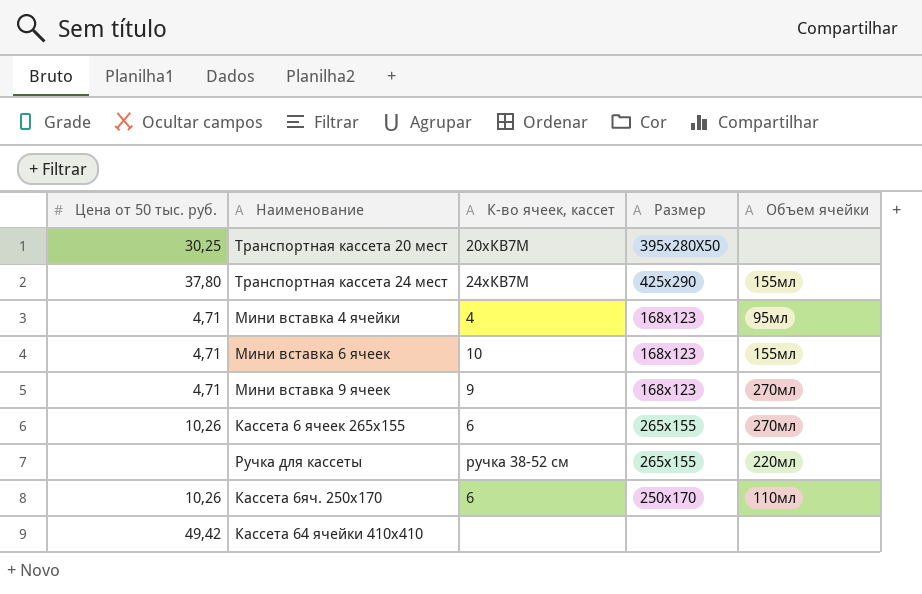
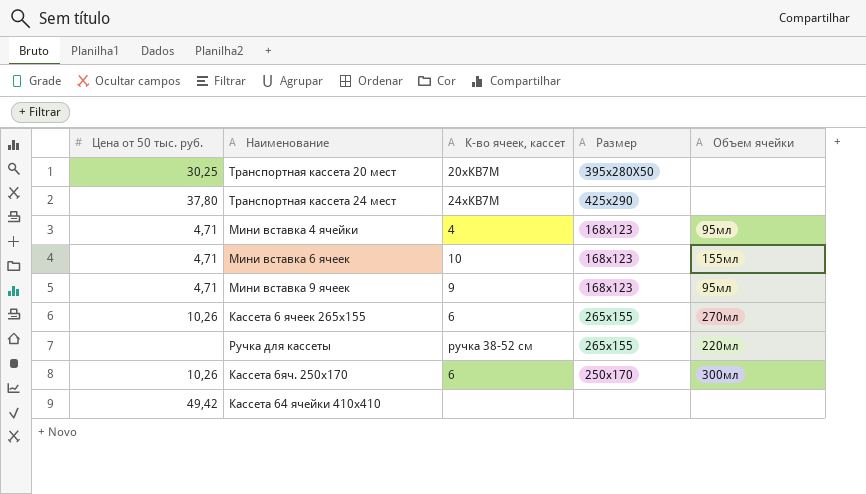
Транспортная кассета 24 мест | Объем ячейки: 155мл -> none
Мини вставка 9 ячеек | Объем ячейки: 270мл -> 95мл
Кассета 6яч. 250х170 | Объем ячейки: 110мл -> 300мл

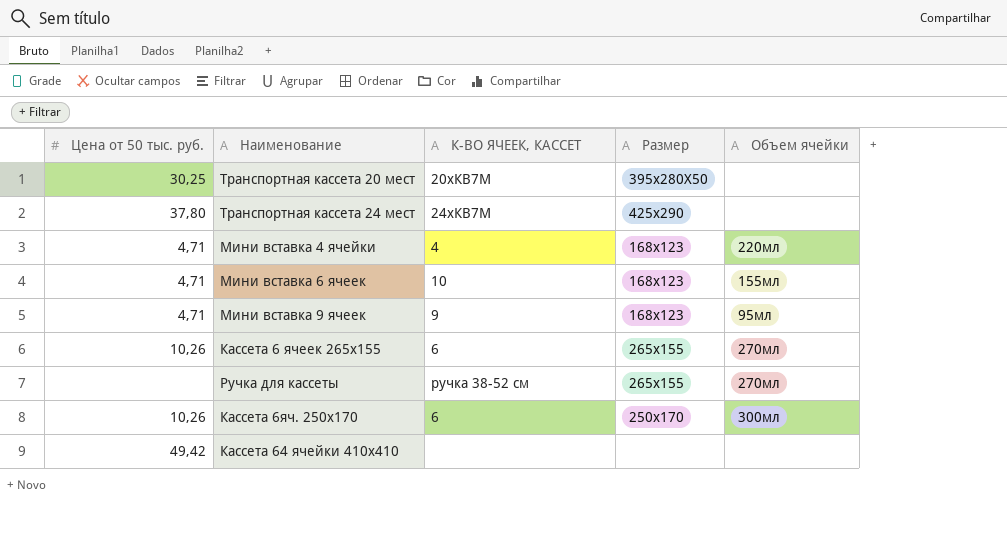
column name: К-во ячеек, кассет -> К-ВО ЯЧЕЕК, КАССЕТ
Мини вставка 4 ячейки | Объем ячейки: 95мл -> 220мл
Ручка для кассеты | Объем ячейки: 220мл -> 270мл

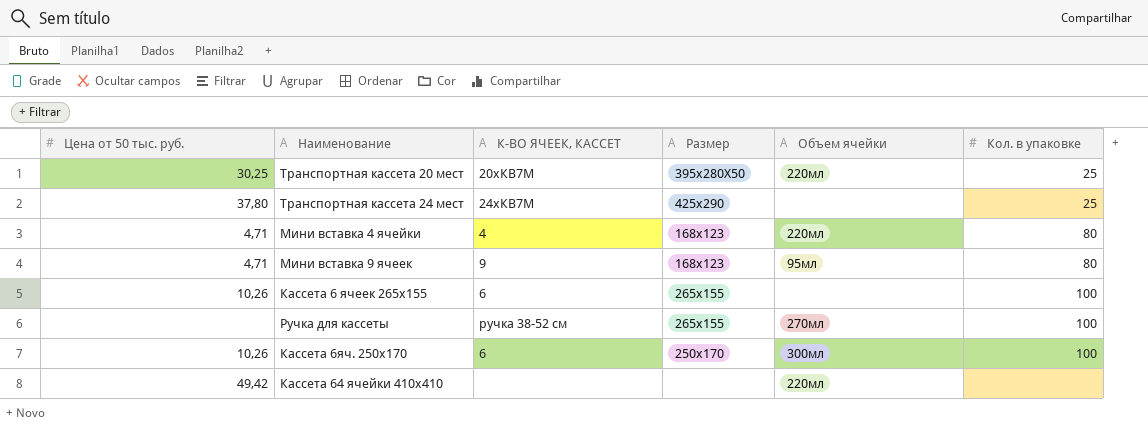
column Кол. в упаковке | position: none -> 6
row Мини вставка 6 ячеек: 4,71 | 10 | 168х123 | 155мл -> none
Транспортная кассета 20 мест | Объем ячейки: none -> 220мл
Кассета 6 ячеек 265х155 | Объем ячейки: 270мл -> none
Кассета 64 ячейки 410х410 | Объем ячейки: none -> 220мл

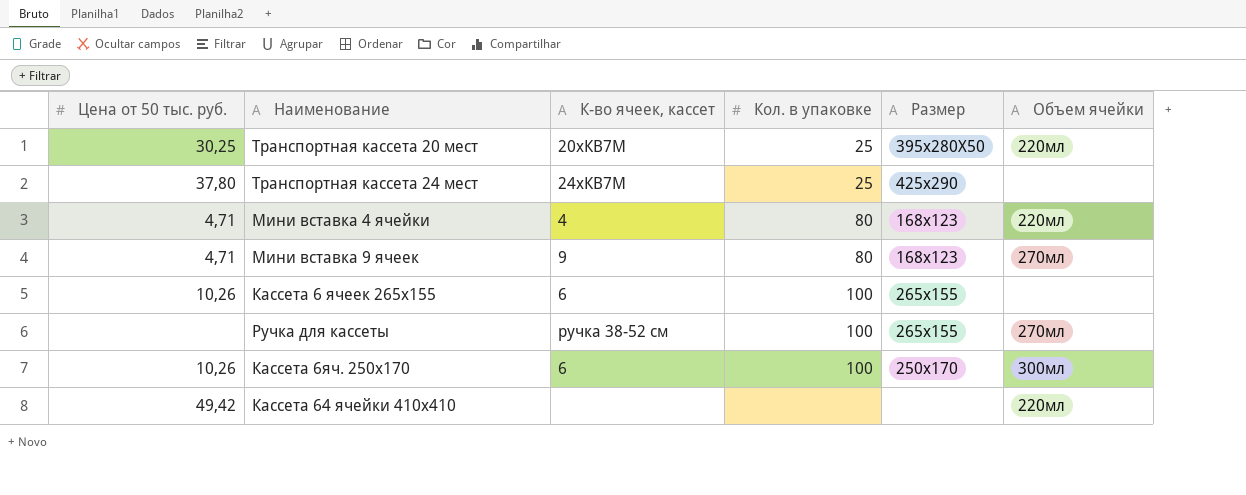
column name: К-ВО ЯЧЕЕК, КАССЕТ -> К-во ячеек, кассет
column Кол. в упаковке | position: 6 -> 4
Мини вставка 9 ячеек | Объем ячейки: 95мл -> 270мл

